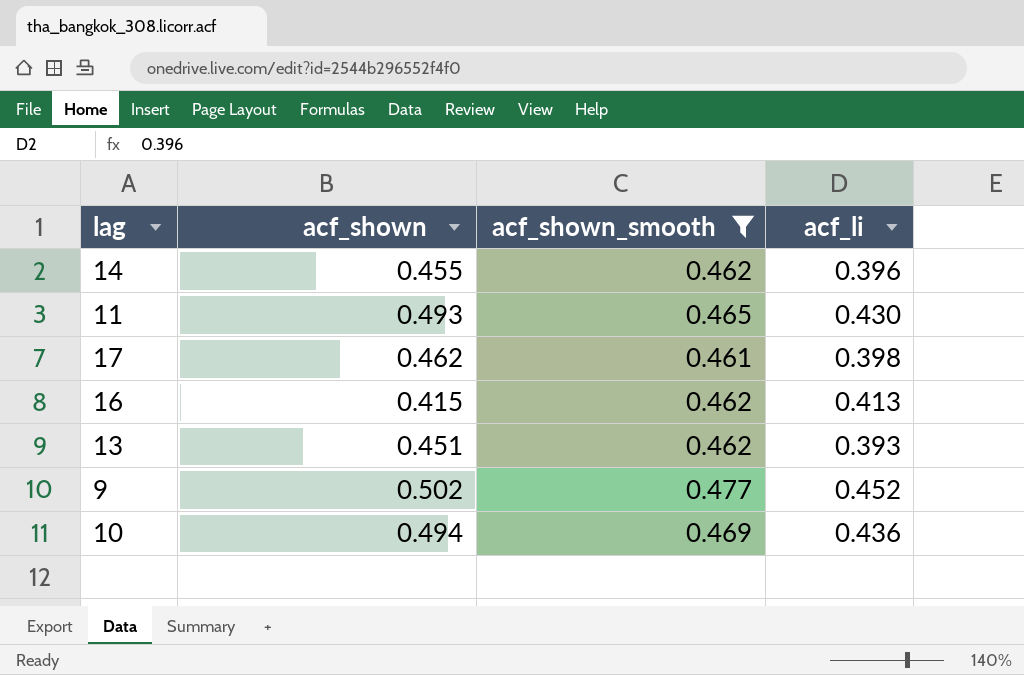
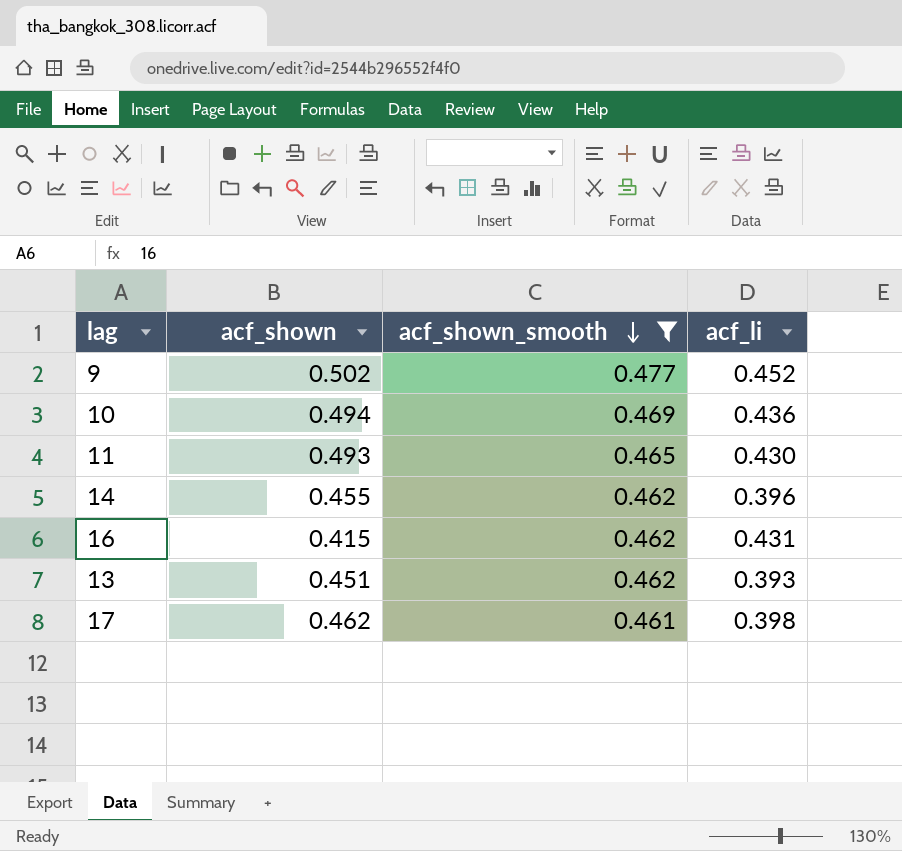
row order: none -> acf_shown_smooth descending
16 | acf_li: 0.413 -> 0.431

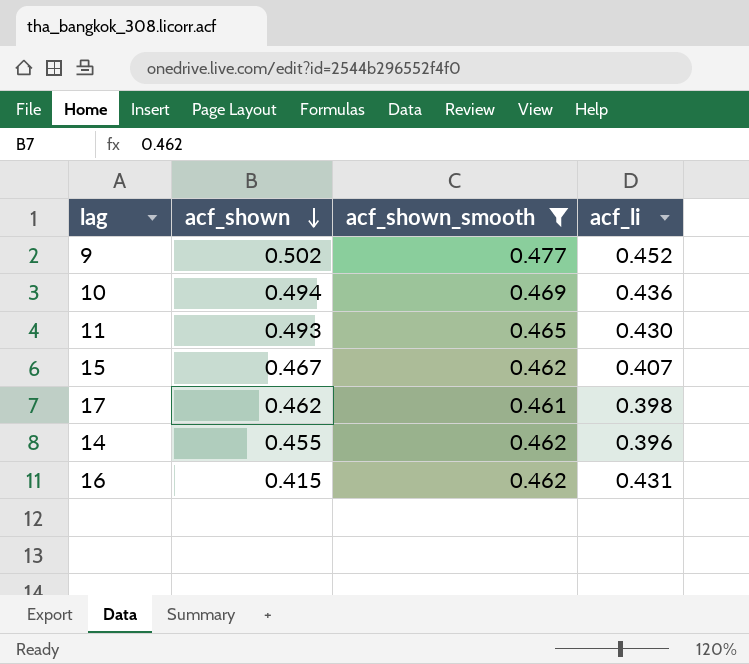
row order: acf_shown_smooth descending -> acf_shown descending
row 13: 0.451 | 0.462 | 0.393 -> none
row 15: none -> 0.467 | 0.462 | 0.407

